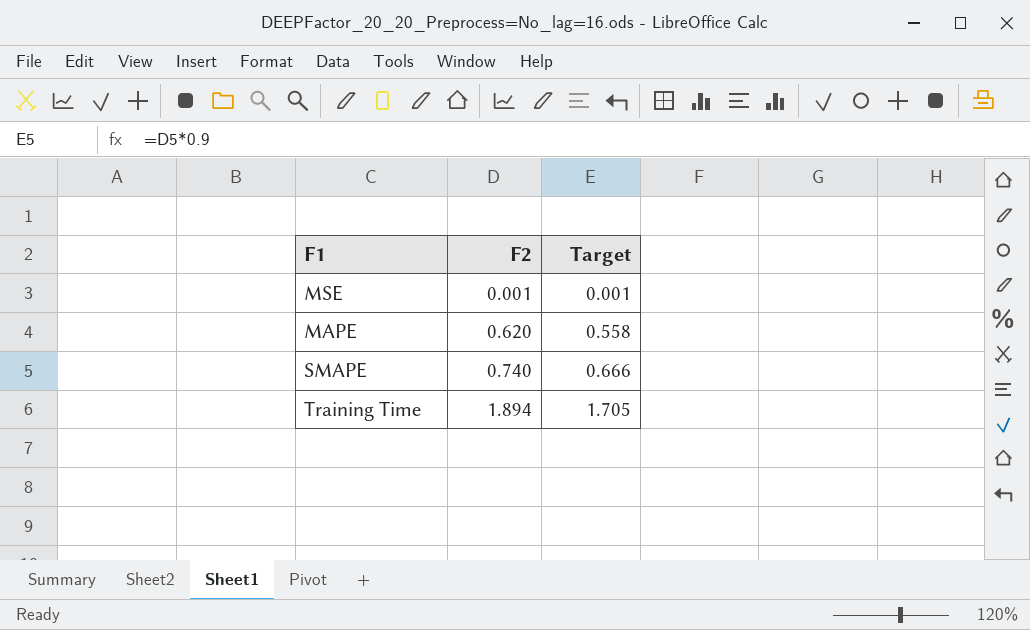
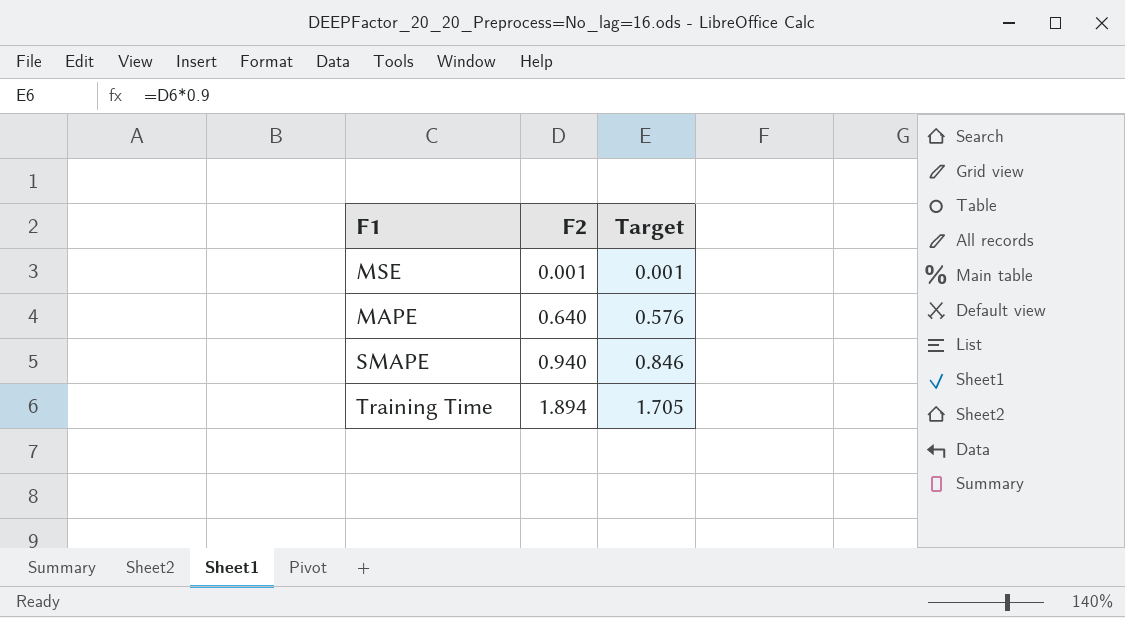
MAPE | F2: 0.620 -> 0.640
MAPE | Target: 0.558 -> 0.576
SMAPE | F2: 0.740 -> 0.940
SMAPE | Target: 0.666 -> 0.846

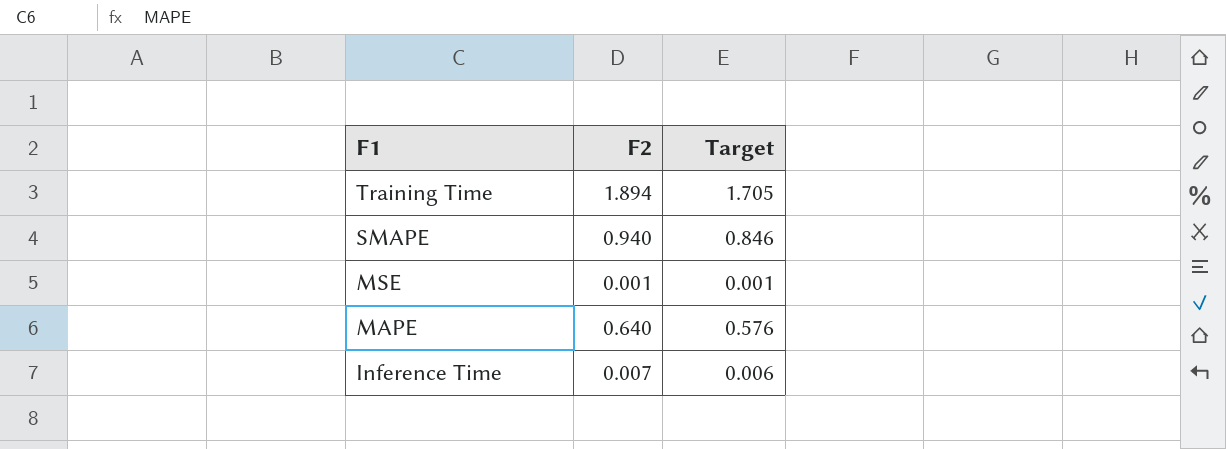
row order: F2 ascending -> F1 descending
row Inference Time: none -> 0.007 | 0.006

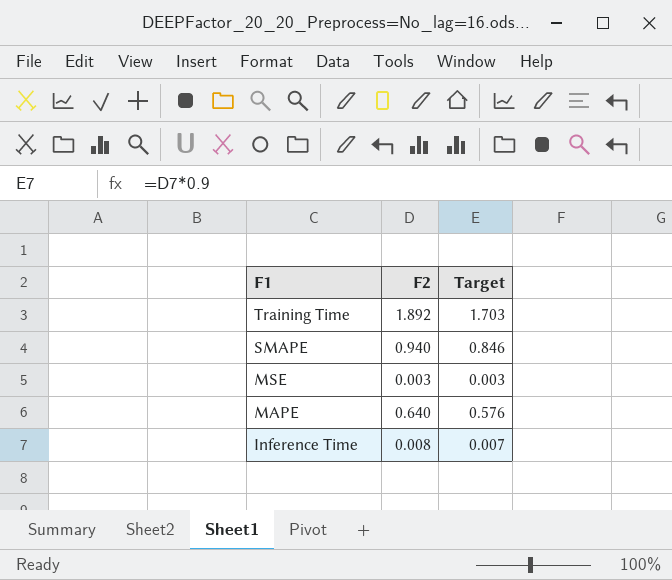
Training Time | F2: 1.894 -> 1.892
Training Time | Target: 1.705 -> 1.703
MSE | F2: 0.001 -> 0.003
MSE | Target: 0.001 -> 0.003
Inference Time | F2: 0.007 -> 0.008
Inference Time | Target: 0.006 -> 0.007

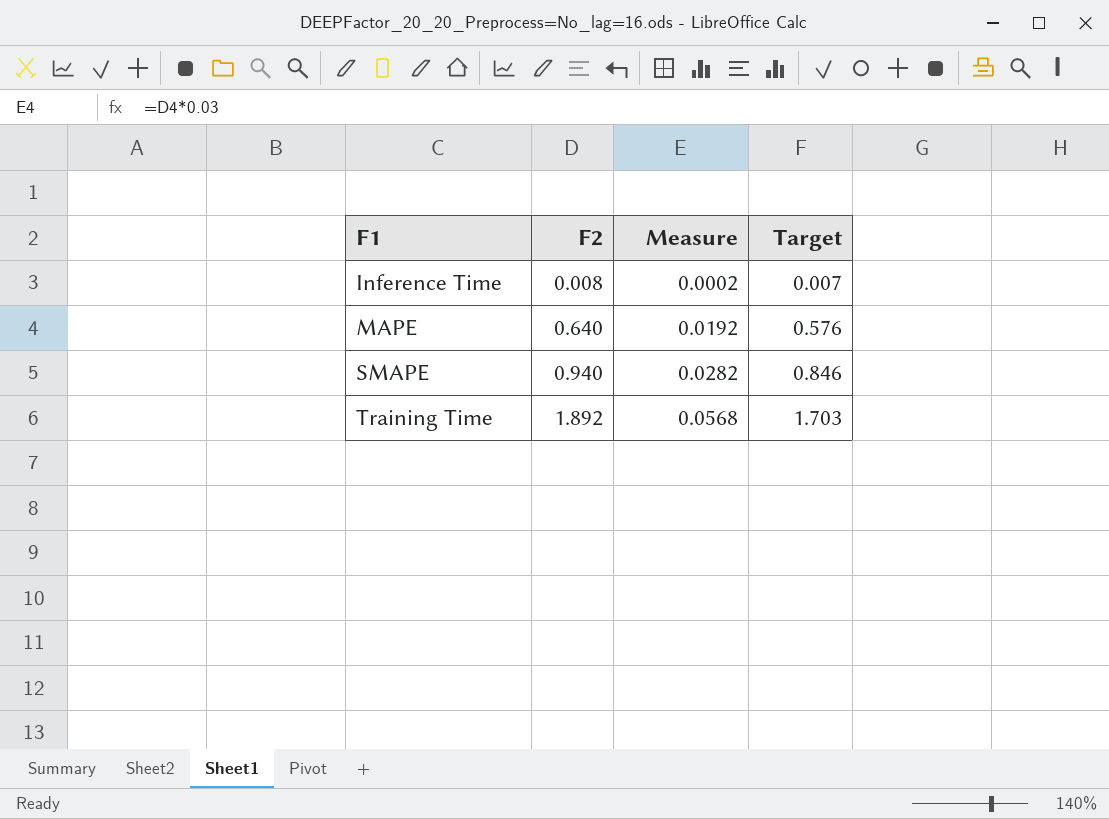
row order: F1 descending -> F1 ascending
column Measure | formula: none -> [F2] * 0.03
row MSE: 0.003 | 0.003 -> none

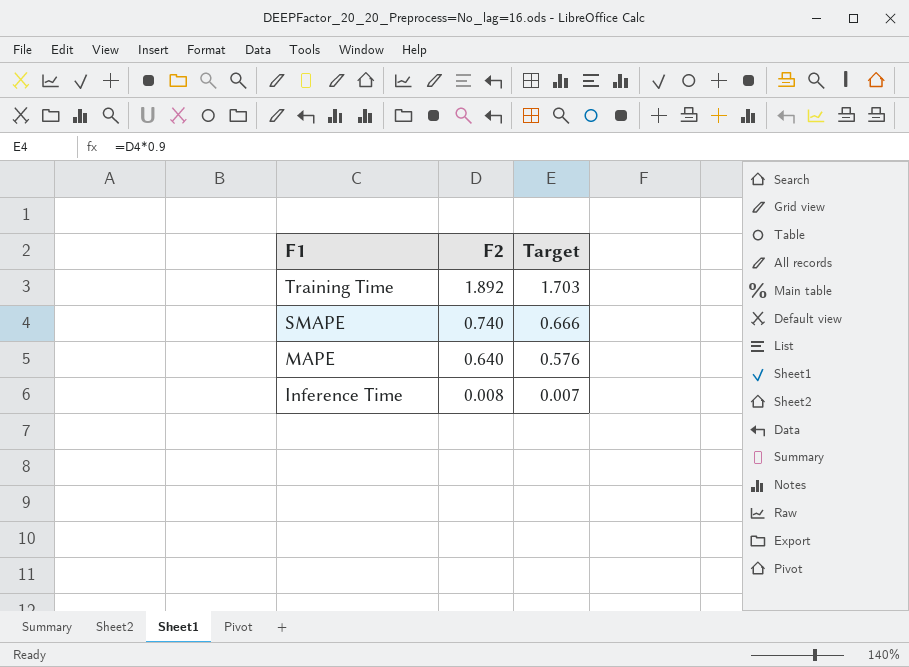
row order: F1 ascending -> F1 descending
column Measure | formula: [F2] * 0.03 -> none
SMAPE | F2: 0.940 -> 0.740
SMAPE | Target: 0.846 -> 0.666

